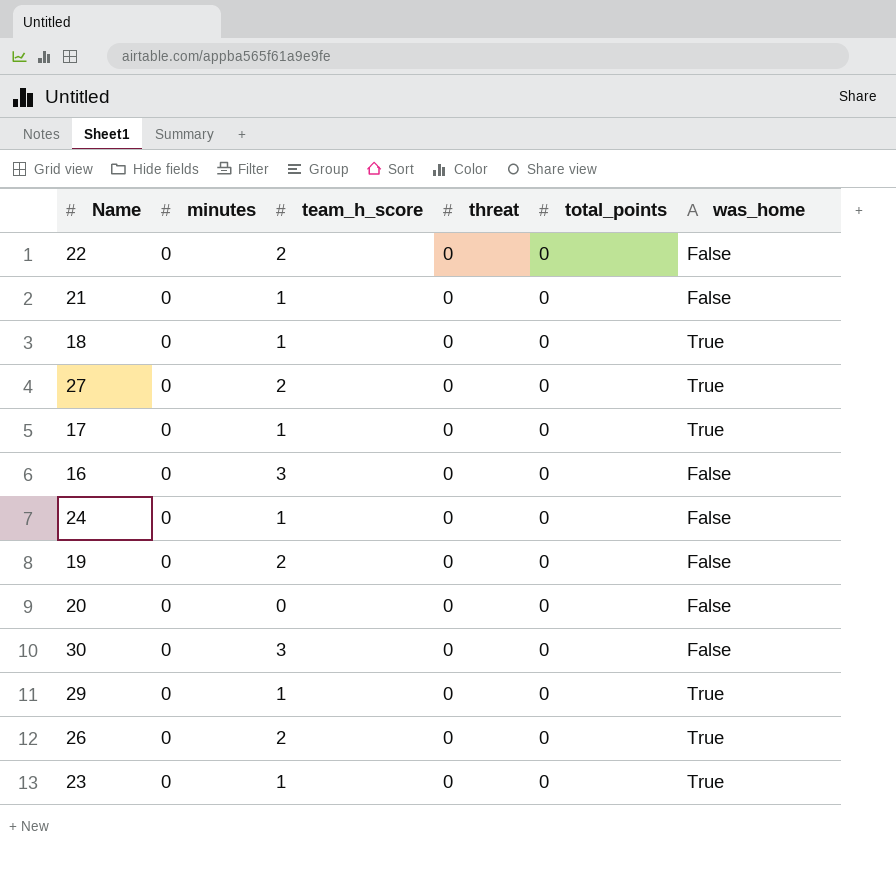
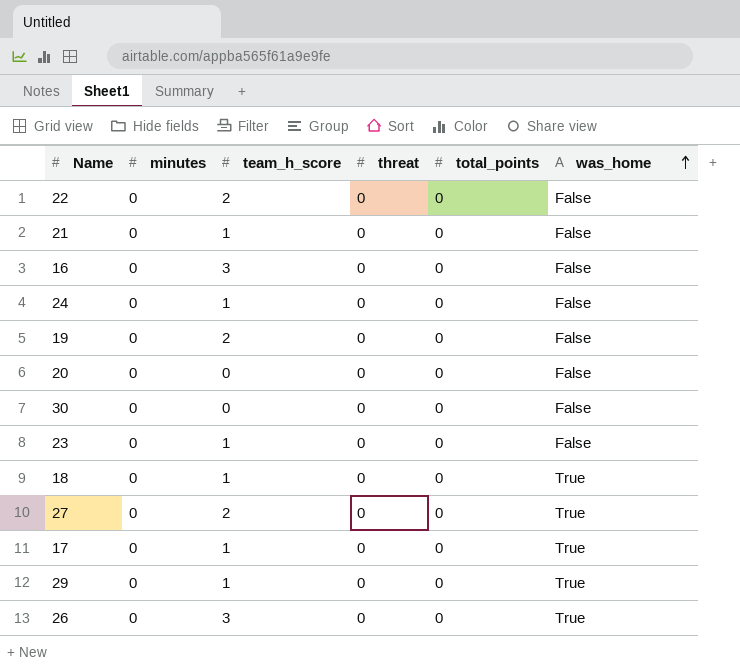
row order: none -> was_home ascending
30 | team_h_score: 3 -> 0
23 | was_home: True -> False
26 | team_h_score: 2 -> 3

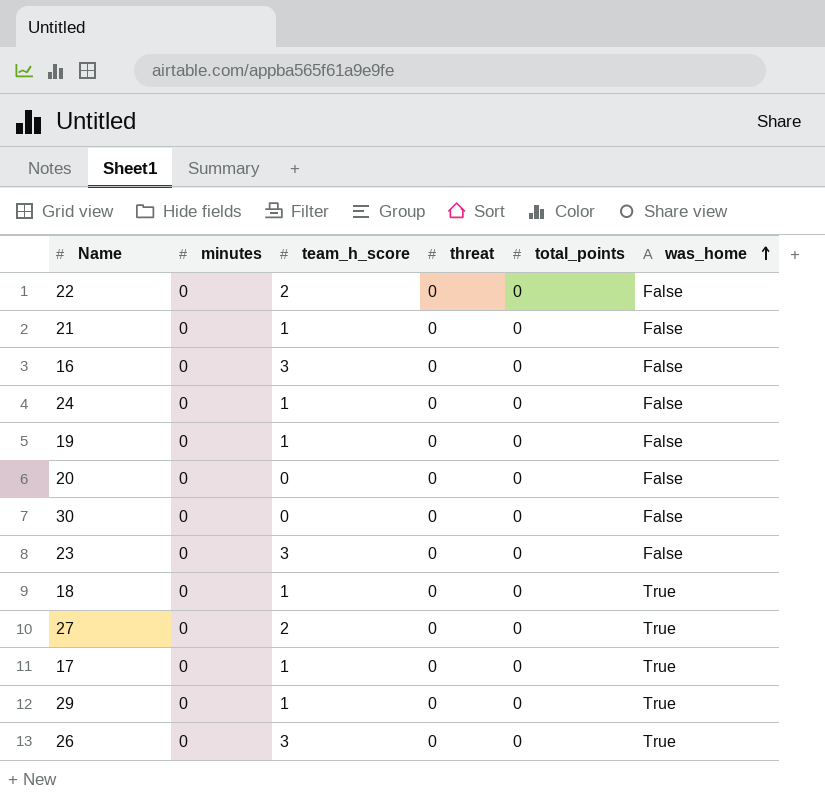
19 | team_h_score: 2 -> 1
23 | team_h_score: 1 -> 3

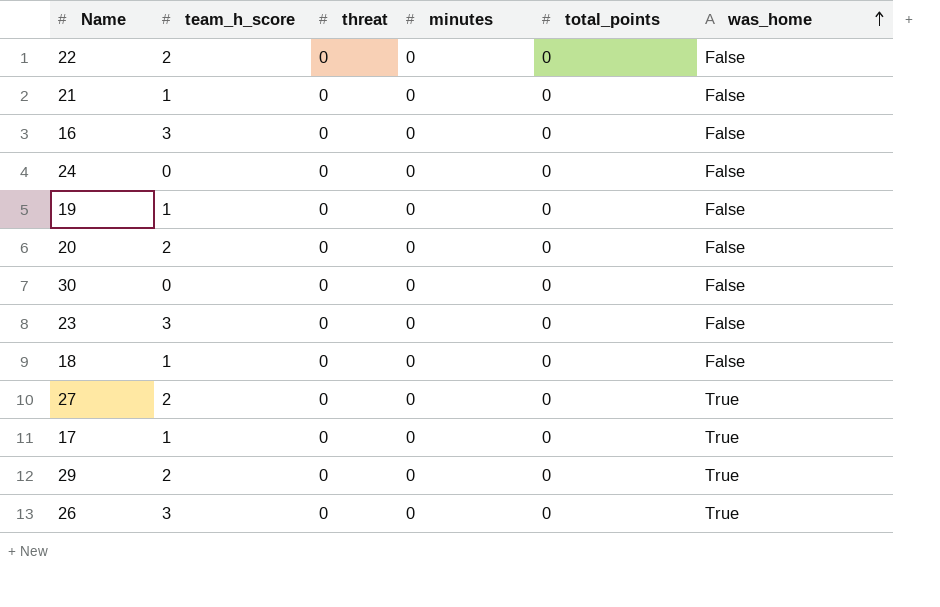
column minutes | position: 2 -> 4
24 | team_h_score: 1 -> 0
20 | team_h_score: 0 -> 2
18 | was_home: True -> False
29 | team_h_score: 1 -> 2

